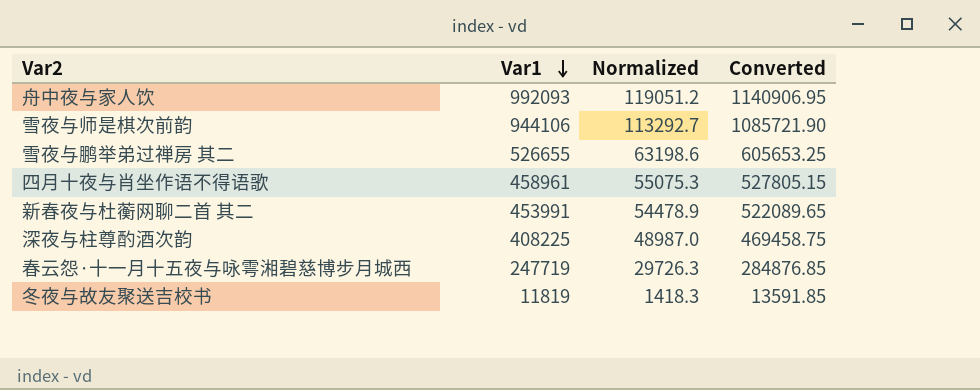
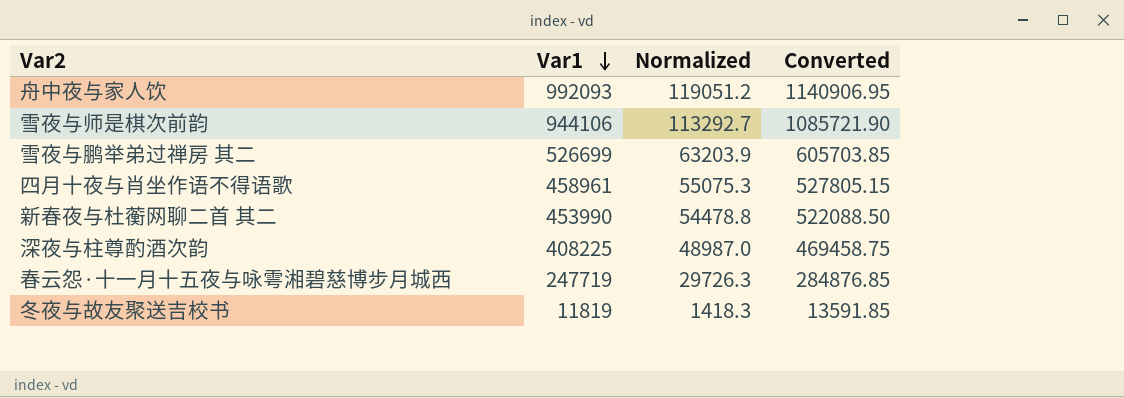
雪夜与鹏举弟过禅房 其二 | Var1: 526655 -> 526699
雪夜与鹏举弟过禅房 其二 | Normalized: 63198.6 -> 63203.9
雪夜与鹏举弟过禅房 其二 | Converted: 605653.25 -> 605703.85
新春夜与杜蘅网聊二首 其二 | Var1: 453991 -> 453990
新春夜与杜蘅网聊二首 其二 | Normalized: 54478.9 -> 54478.8
新春夜与杜蘅网聊二首 其二 | Converted: 522089.65 -> 522088.50

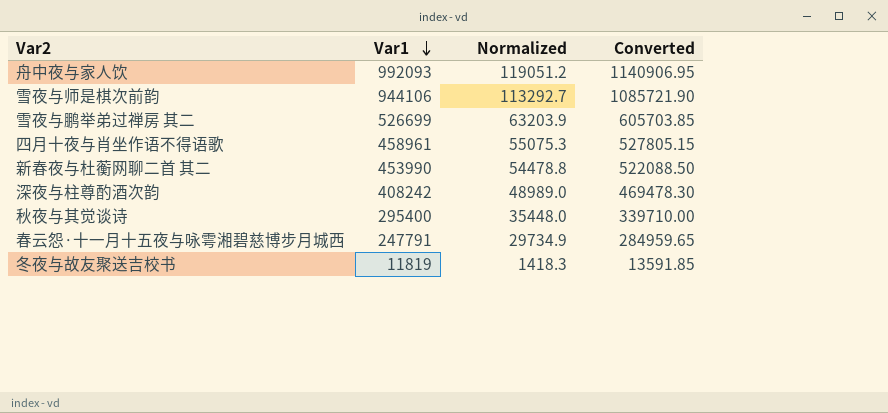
深夜与柱尊酌酒次韵 | Var1: 408225 -> 408242
深夜与柱尊酌酒次韵 | Normalized: 48987.0 -> 48989.0
深夜与柱尊酌酒次韵 | Converted: 469458.75 -> 469478.30
row 秋夜与其觉谈诗: none -> 295400 | 35448.0 | 339710.00
春云怨·十一月十五夜与咏雩湘碧慈博步月城西 | Var1: 247719 -> 247791
春云怨·十一月十五夜与咏雩湘碧慈博步月城西 | Normalized: 29726.3 -> 29734.9
春云怨·十一月十五夜与咏雩湘碧慈博步月城西 | Converted: 284876.85 -> 284959.65

